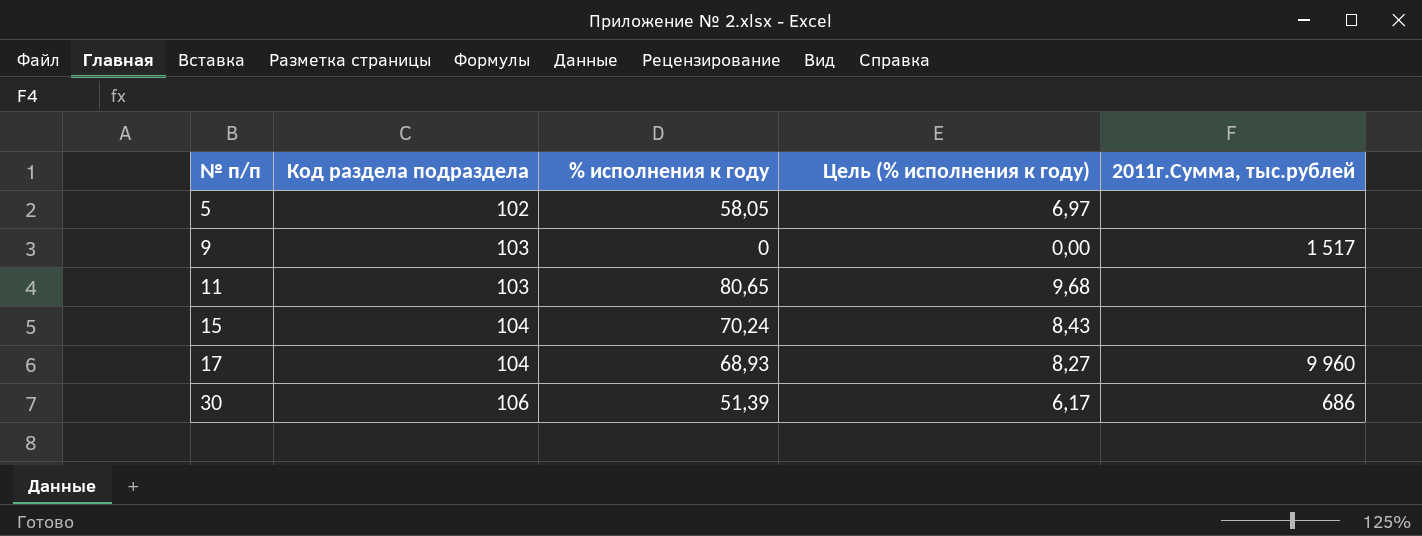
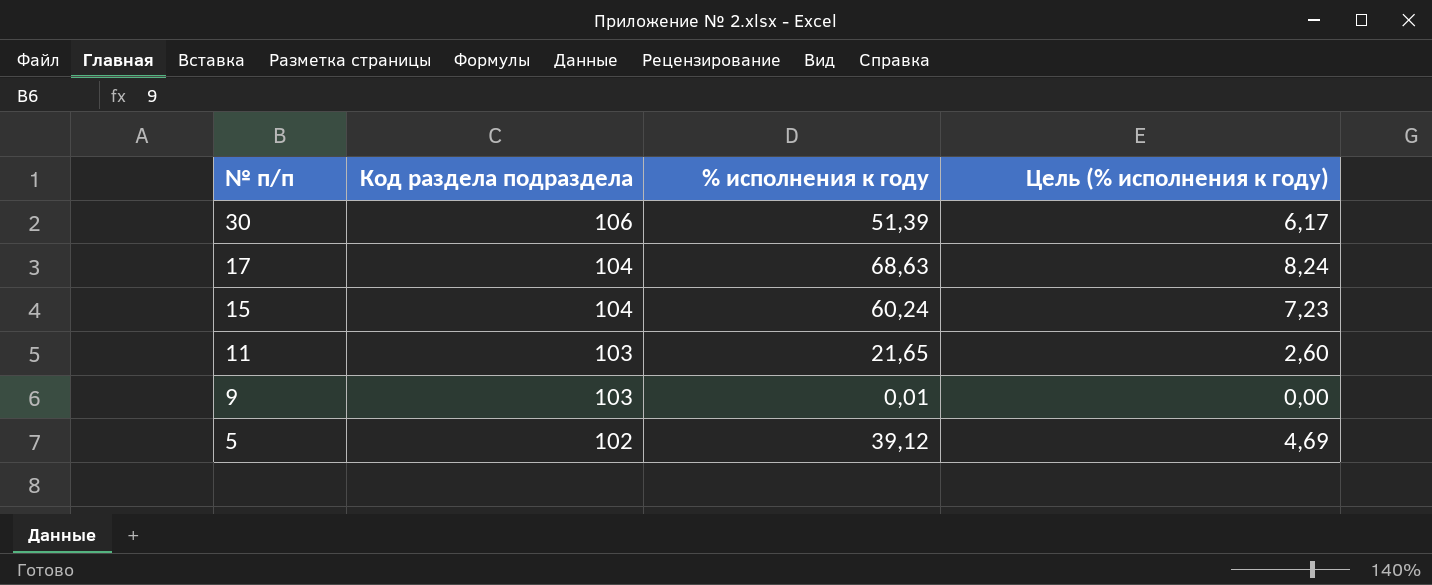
row order: № п/п ascending -> № п/п descending
column 2011г.Сумма, тыс.рублей | position: 5 -> none
17 | % исполнения к году: 68,93 -> 68,63
17 | Цель (% исполнения к году): 8,27 -> 8,24
15 | % исполнения к году: 70,24 -> 60,24
15 | Цель (% исполнения к году): 8,43 -> 7,23
11 | % исполнения к году: 80,65 -> 21,65
11 | Цель (% исполнения к году): 9,68 -> 2,60
9 | % исполнения к году: 0 -> 0,01
5 | % исполнения к году: 58,05 -> 39,12
5 | Цель (% исполнения к году): 6,97 -> 4,69

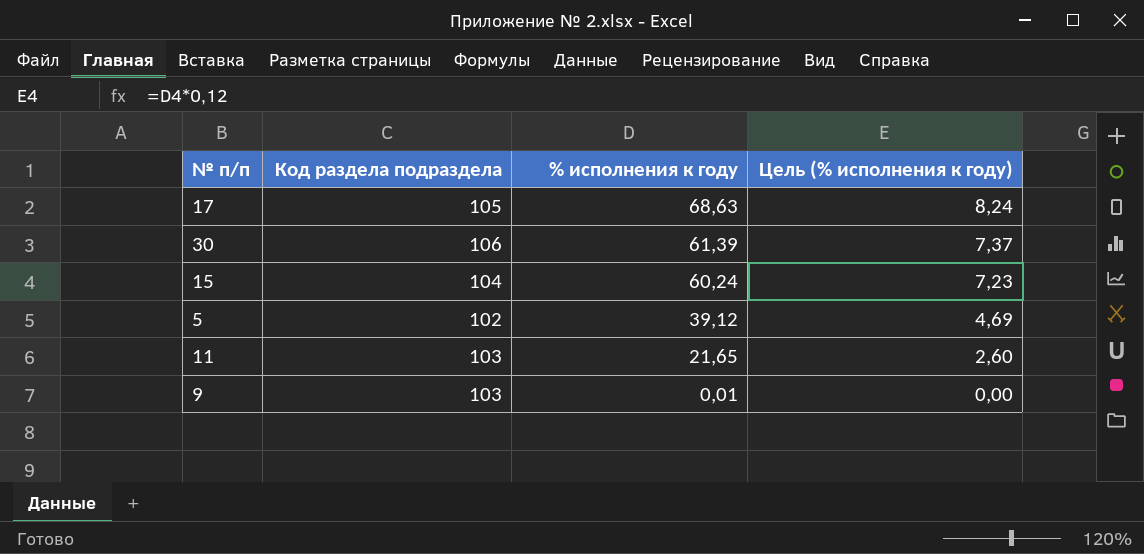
row order: № п/п descending -> % исполнения к году descending
17 | Код раздела подраздела: 104 -> 105
30 | % исполнения к году: 51,39 -> 61,39
30 | Цель (% исполнения к году): 6,17 -> 7,37

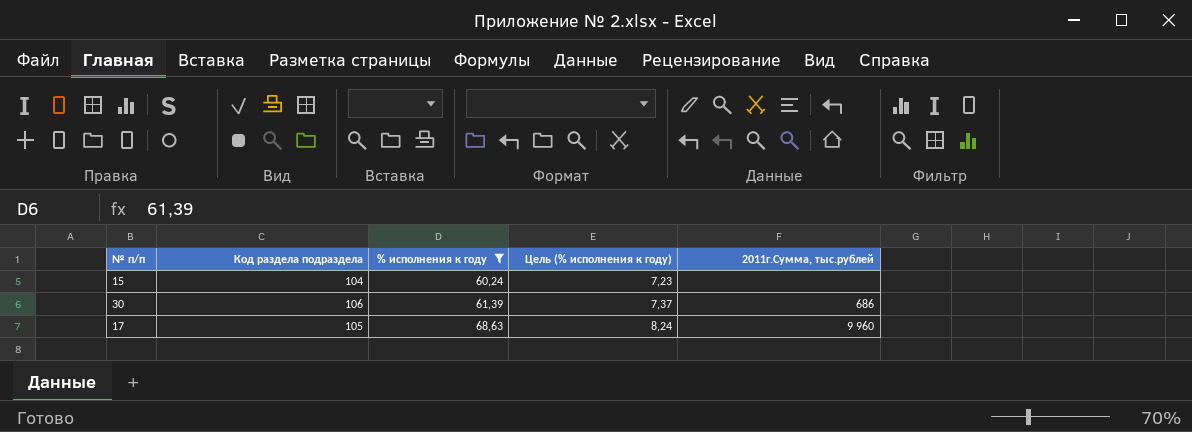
filter: none -> % исполнения к году >= 60,24
row order: % исполнения к году descending -> % исполнения к году ascending
column 2011г.Сумма, тыс.рублей | position: none -> 5

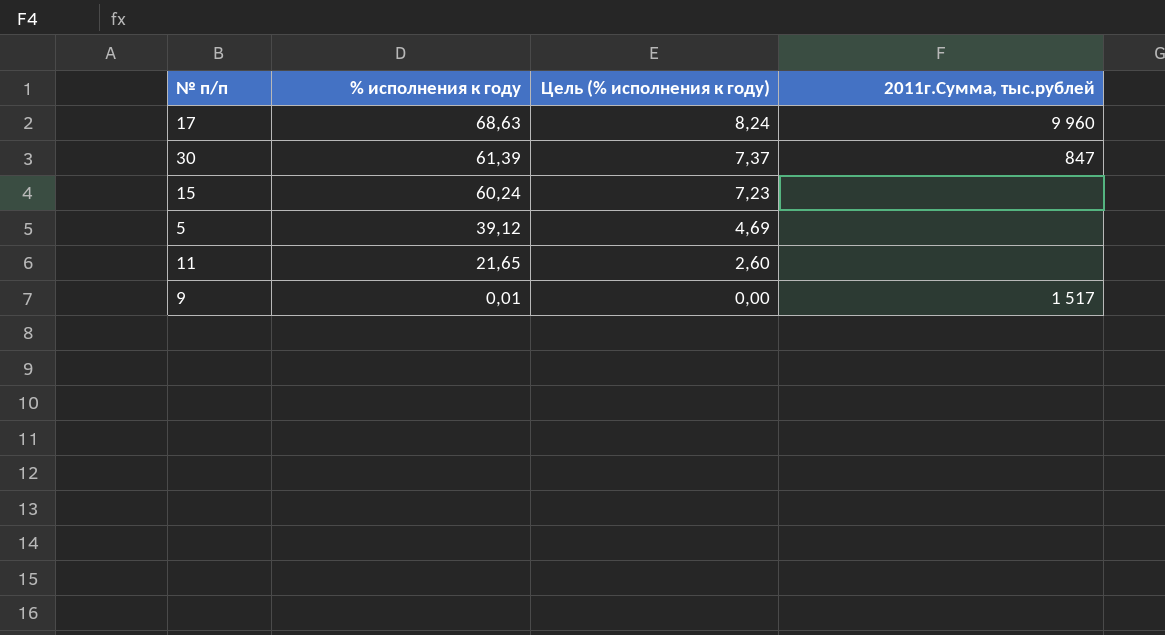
filter: % исполнения к году >= 60,24 -> none
row order: % исполнения к году ascending -> % исполнения к году descending
column Код раздела подраздела | position: 2 -> none
30 | 2011г.Сумма, тыс.рублей: 686 -> 847

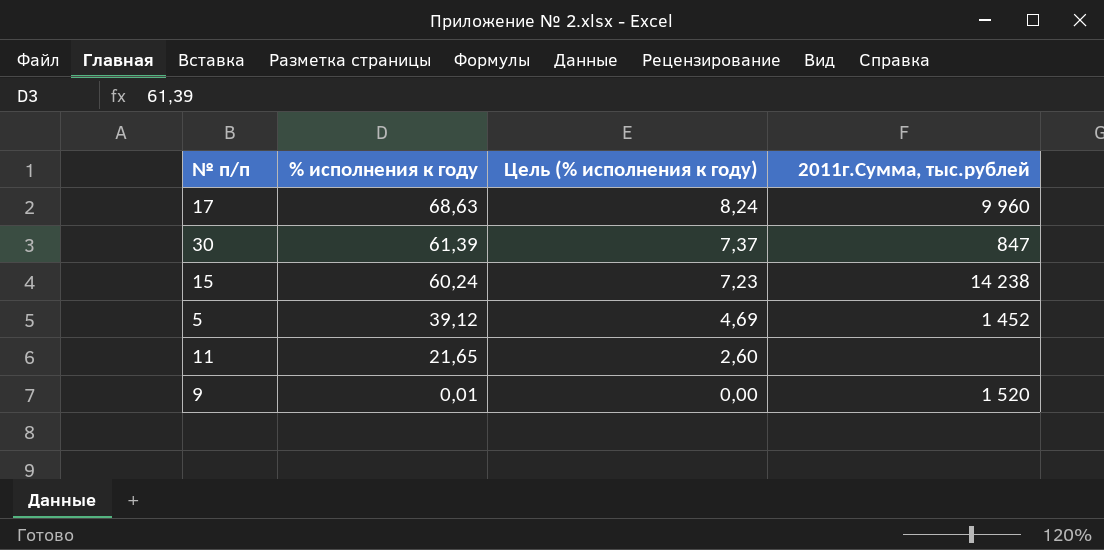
15 | 2011г.Сумма, тыс.рублей: none -> 14 238
5 | 2011г.Сумма, тыс.рублей: none -> 1 452
9 | 2011г.Сумма, тыс.рублей: 1 517 -> 1 520

